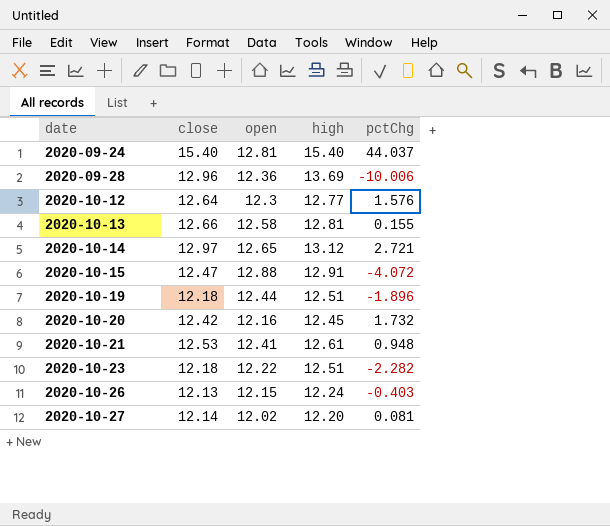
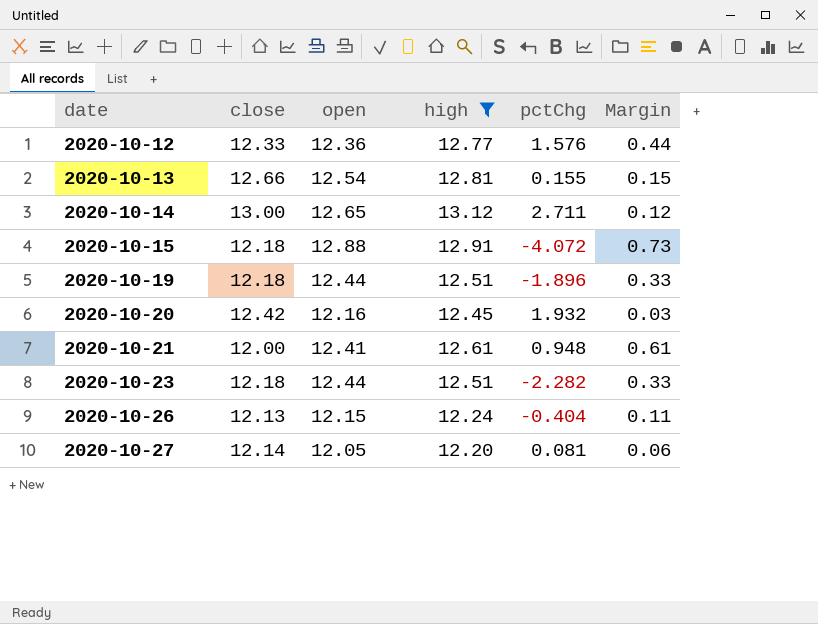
filter: none -> high <= 13.12
column Margin | formula: none -> [high] - [close]
2020-10-12 | close: 12.64 -> 12.33
2020-10-12 | open: 12.3 -> 12.36
2020-10-13 | open: 12.58 -> 12.54
2020-10-14 | close: 12.97 -> 13.00
2020-10-14 | pctChg: 2.721 -> 2.711
2020-10-15 | close: 12.47 -> 12.18
2020-10-20 | pctChg: 1.732 -> 1.932
2020-10-21 | close: 12.53 -> 12.00
2020-10-23 | open: 12.22 -> 12.44
2020-10-26 | pctChg: -0.403 -> -0.404
2020-10-27 | open: 12.02 -> 12.05

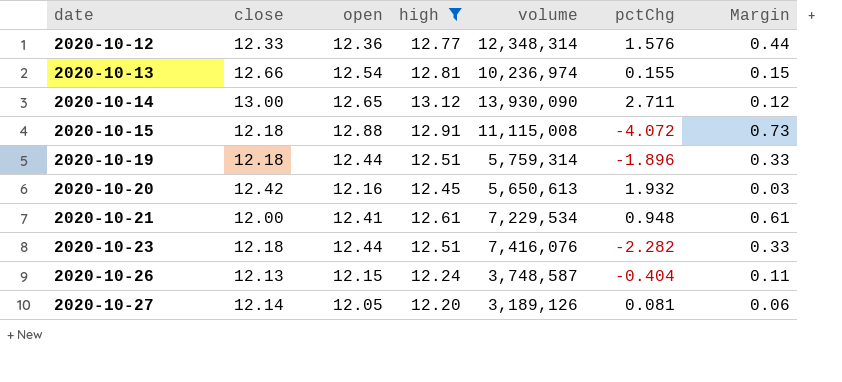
column volume | position: none -> 5

